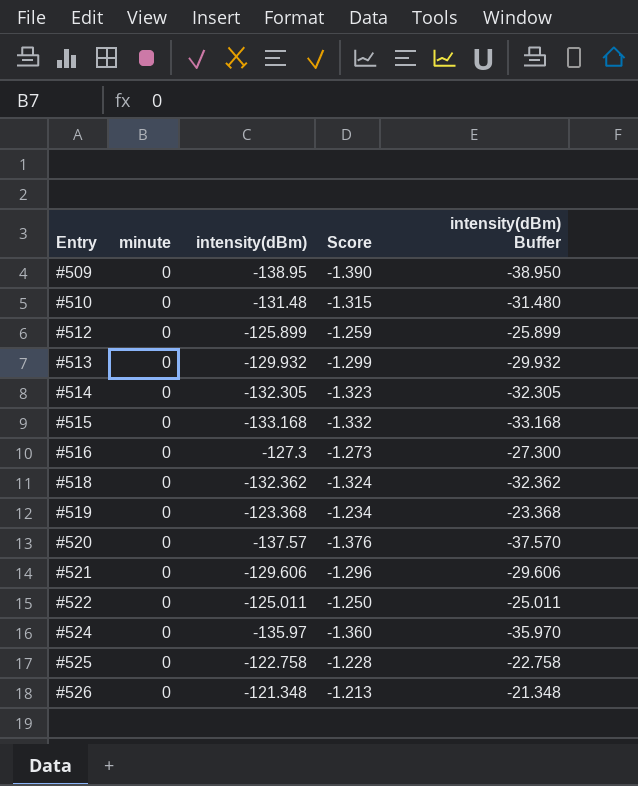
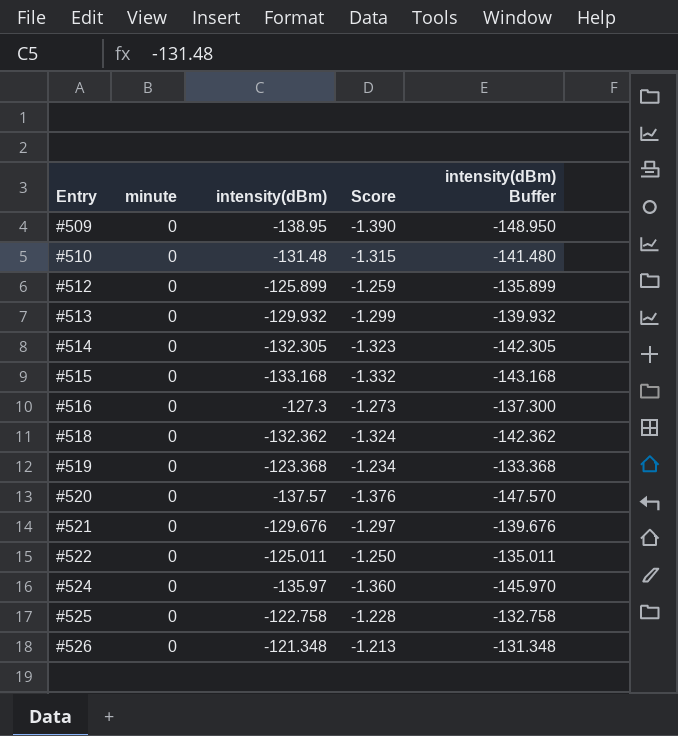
column intensity(dBm) Buffer | formula: [intensity(dBm)] + 100 -> [intensity(dBm)] - 10
#521 | intensity(dBm): -129.606 -> -129.676
#521 | Score: -1.296 -> -1.297

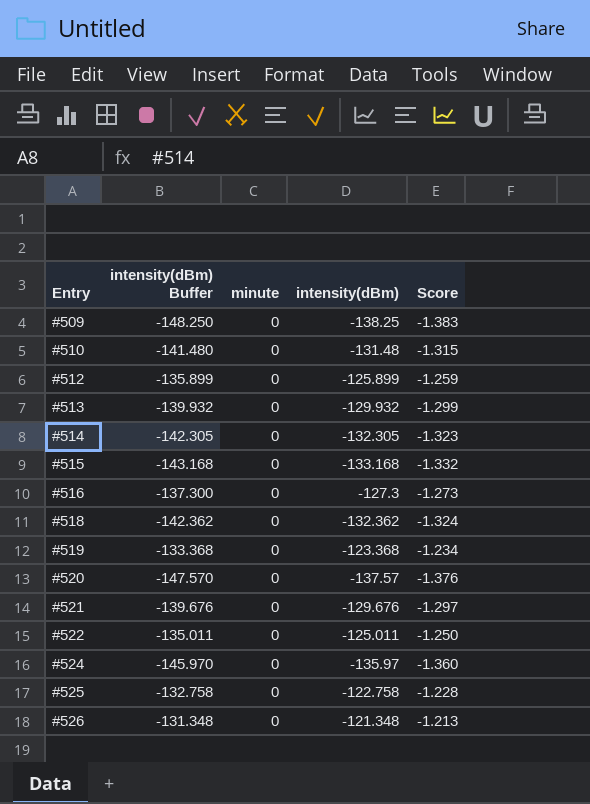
column intensity(dBm) Buffer | position: 5 -> 2
#509 | intensity(dBm) Buffer: -148.950 -> -148.250
#509 | intensity(dBm): -138.95 -> -138.25
#509 | Score: -1.390 -> -1.383

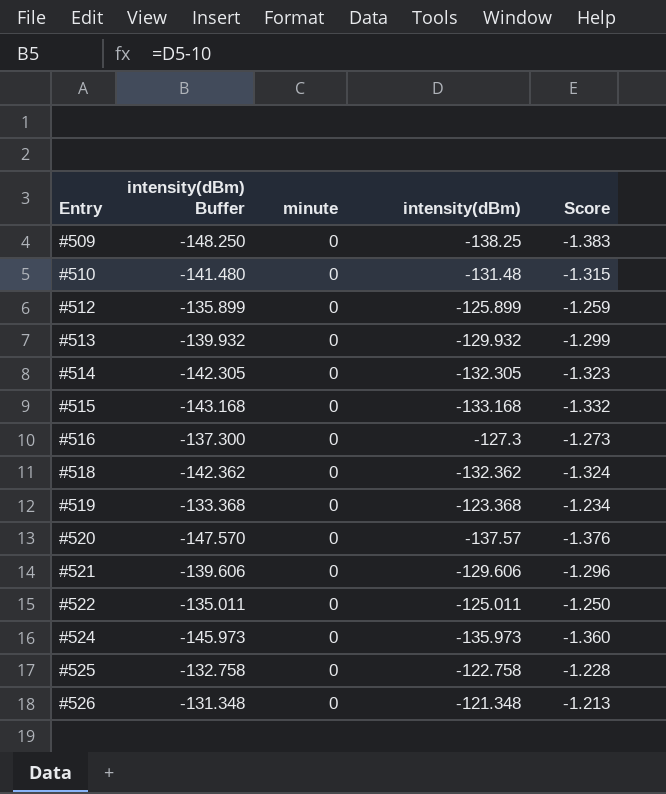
#521 | intensity(dBm) Buffer: -139.676 -> -139.606
#521 | intensity(dBm): -129.676 -> -129.606
#521 | Score: -1.297 -> -1.296
#524 | intensity(dBm) Buffer: -145.970 -> -145.973
#524 | intensity(dBm): -135.97 -> -135.973

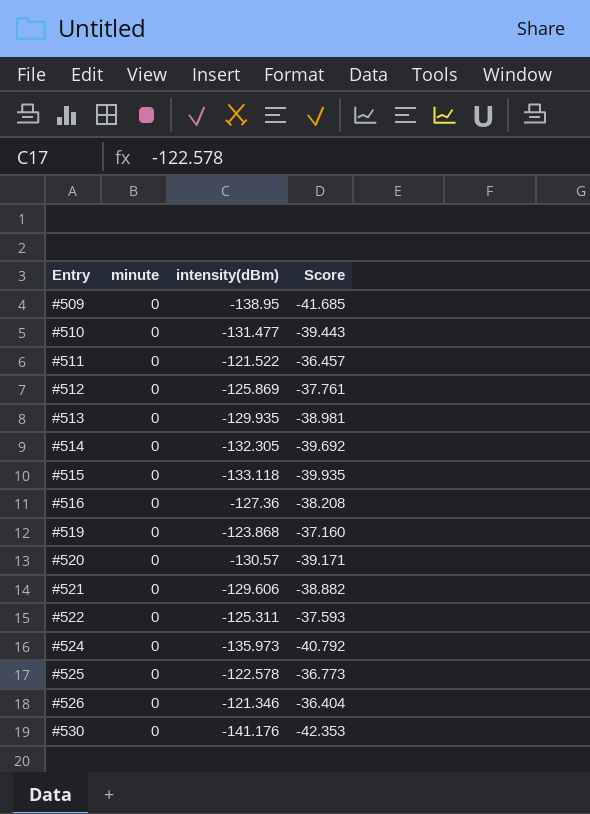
column intensity(dBm) Buffer | formula: [intensity(dBm)] - 10 -> none
column Score | formula: [intensity(dBm)] * 0.01 -> [intensity(dBm)] * 0.3
row #518: -142.362 | 0 | -132.362 | -1.324 -> none
#509 | intensity(dBm): -138.25 -> -138.95
#510 | intensity(dBm): -131.48 -> -131.477
row #511: none -> 0 | -121.522 | -36.457
#512 | intensity(dBm): -125.899 -> -125.869
#513 | intensity(dBm): -129.932 -> -129.935
#515 | intensity(dBm): -133.168 -> -133.118
#516 | intensity(dBm): -127.3 -> -127.36
#519 | intensity(dBm): -123.368 -> -123.868
#520 | intensity(dBm): -137.57 -> -130.57
#522 | intensity(dBm): -125.011 -> -125.311
#525 | intensity(dBm): -122.758 -> -122.578
#526 | intensity(dBm): -121.348 -> -121.346
row #530: none -> 0 | -141.176 | -42.353

